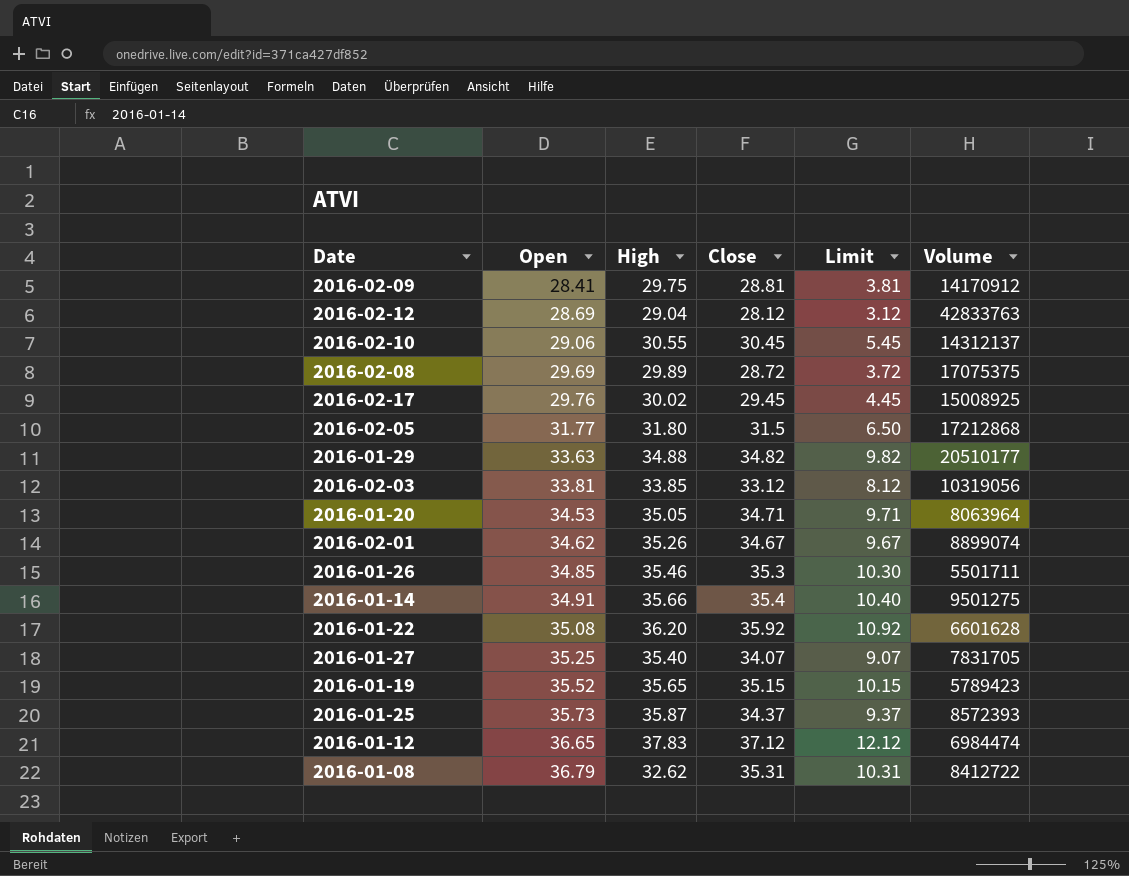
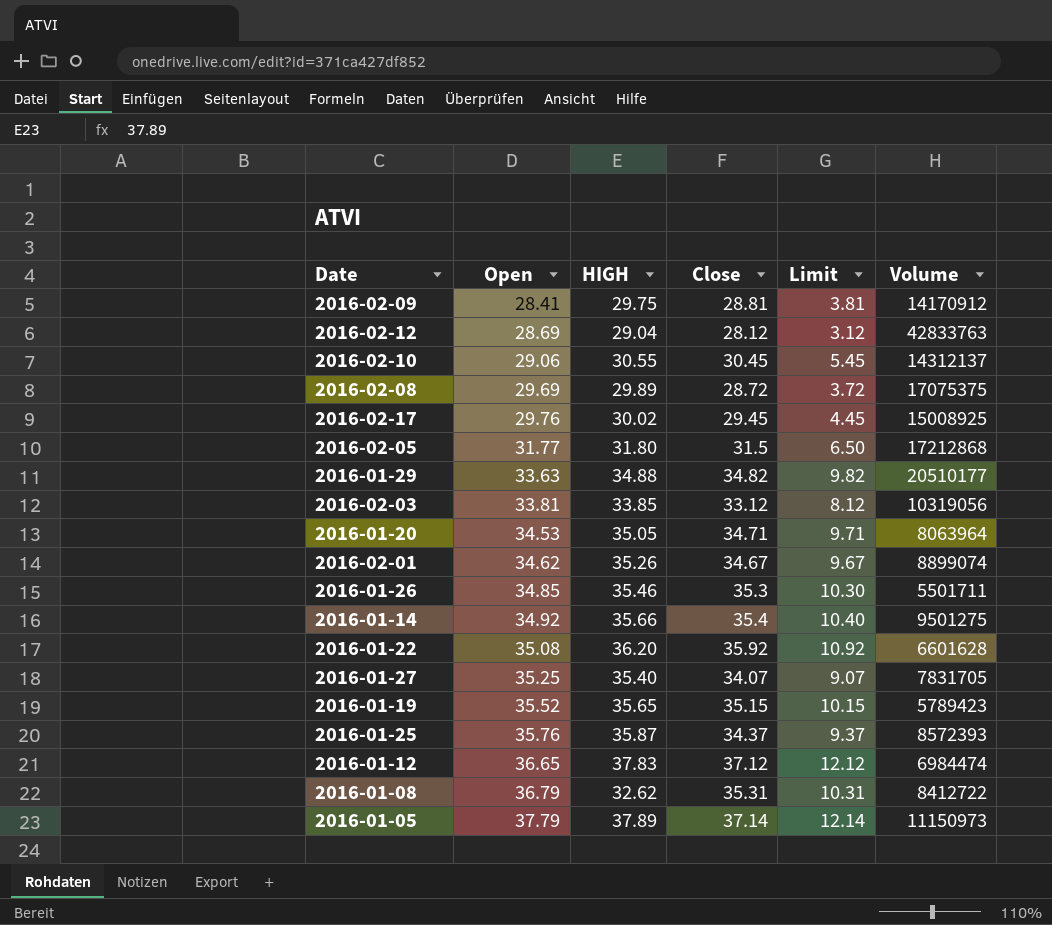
column name: High -> HIGH
2016-01-14 | Open: 34.91 -> 34.92
2016-01-25 | Open: 35.73 -> 35.76
row 2016-01-05: none -> 37.79 | 37.89 | 37.14 | 12.14 | 11150973

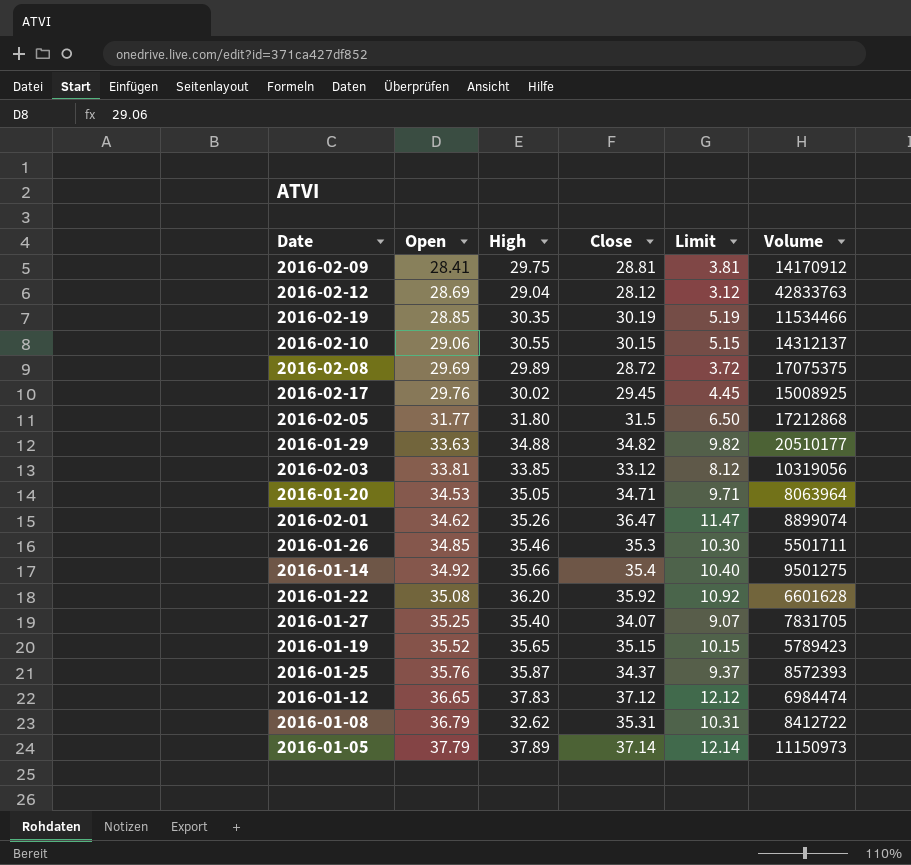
column name: HIGH -> High
row 2016-02-19: none -> 28.85 | 30.35 | 30.19 | 5.19 | 11534466
2016-02-10 | Close: 30.45 -> 30.15
2016-02-10 | Limit: 5.45 -> 5.15
2016-02-01 | Close: 34.67 -> 36.47
2016-02-01 | Limit: 9.67 -> 11.47

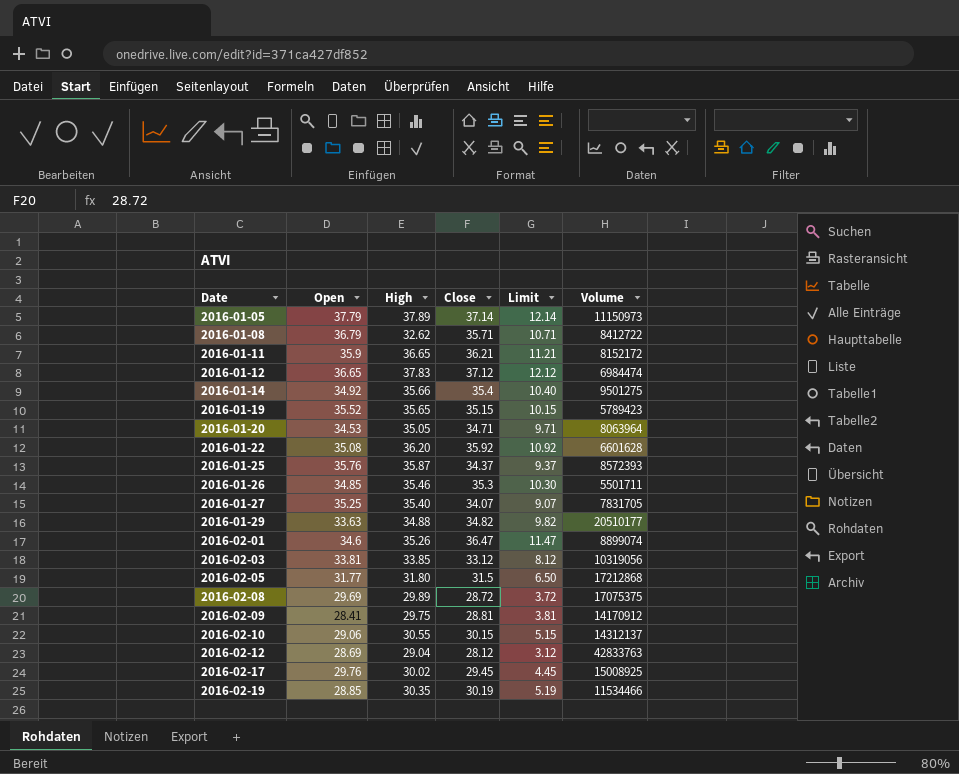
row order: Open ascending -> Date ascending
2016-01-08 | Close: 35.31 -> 35.71
2016-01-08 | Limit: 10.31 -> 10.71
row 2016-01-11: none -> 35.9 | 36.65 | 36.21 | 11.21 | 8152172
2016-02-01 | Open: 34.62 -> 34.6

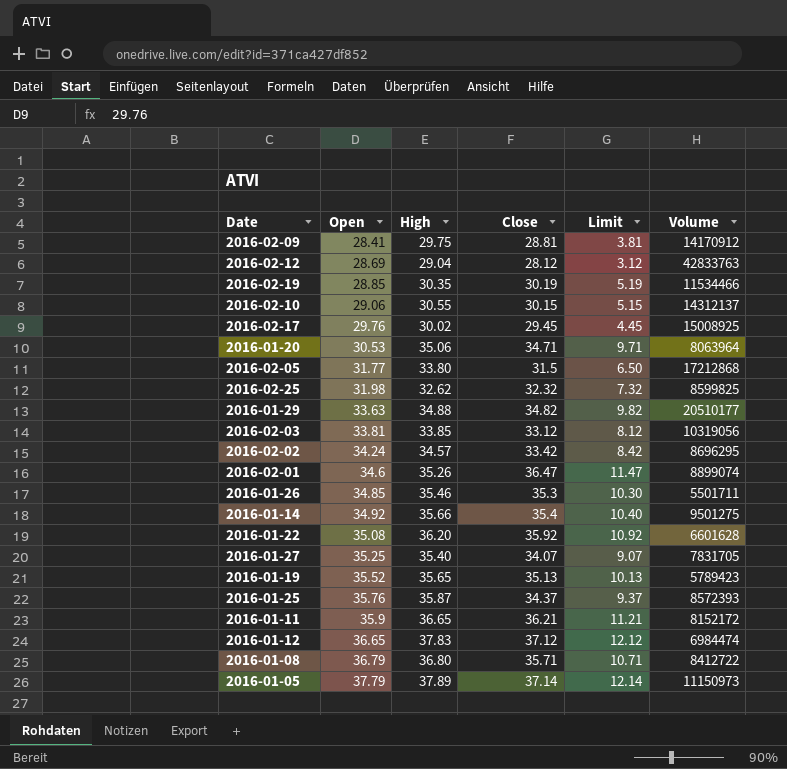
row order: Date ascending -> Open ascending
row 2016-02-08: 29.69 | 29.89 | 28.72 | 3.72 | 17075375 -> none
2016-01-20 | Open: 34.53 -> 30.53
2016-01-20 | High: 35.05 -> 35.06
2016-02-05 | High: 31.80 -> 33.80
row 2016-02-25: none -> 31.98 | 32.62 | 32.32 | 7.32 | 8599825
row 2016-02-02: none -> 34.24 | 34.57 | 33.42 | 8.42 | 8696295
2016-01-19 | Close: 35.15 -> 35.13
2016-01-19 | Limit: 10.15 -> 10.13
2016-01-08 | High: 32.62 -> 36.80

